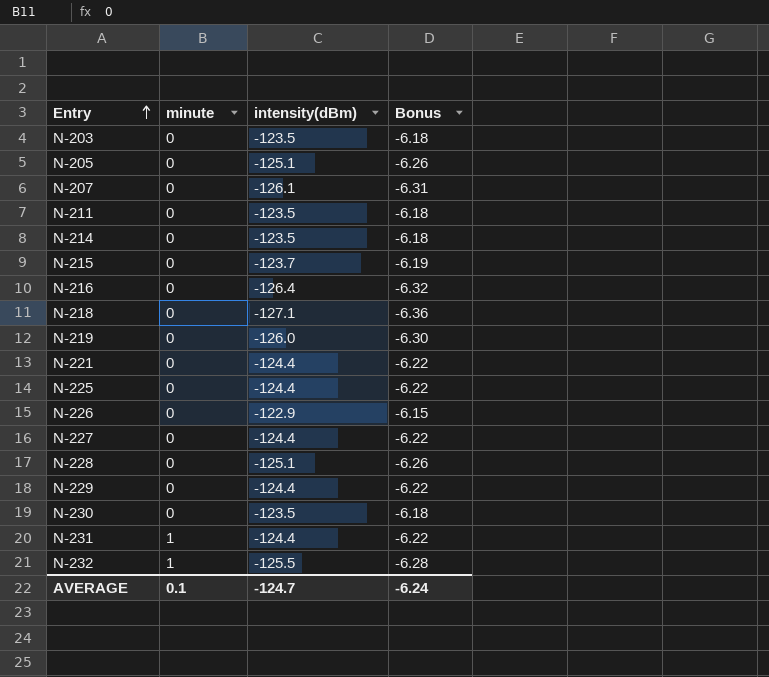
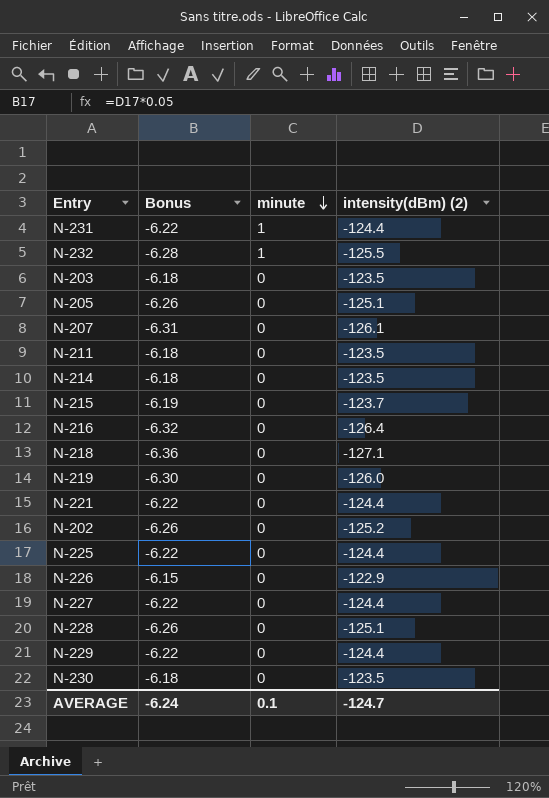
row order: Entry ascending -> minute descending
column Bonus | position: 4 -> 2
column name: intensity(dBm) -> intensity(dBm) (2)
row N-202: none -> -6.26 | 0 | -125.2

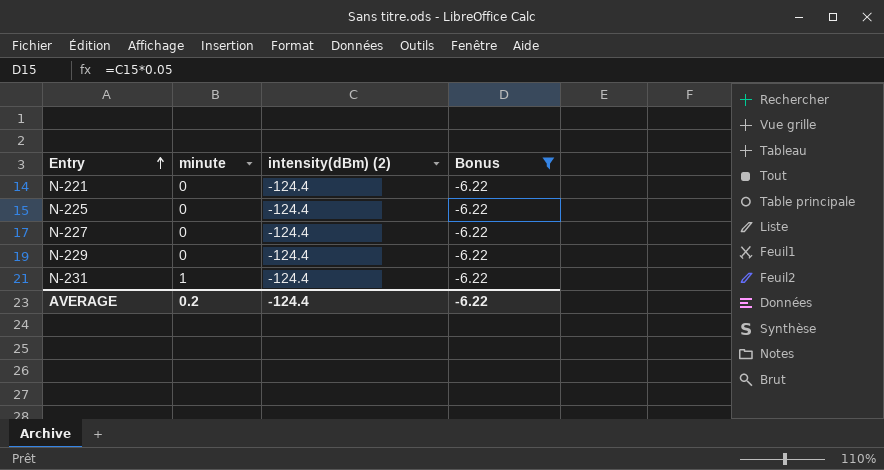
filter: none -> Bonus = -6.22
row order: minute descending -> Entry ascending
column Bonus | position: 2 -> 4
AVERAGE | minute: 0.1 -> 0.2
AVERAGE | intensity(dBm) (2): -124.7 -> -124.4
AVERAGE | Bonus: -6.24 -> -6.22

